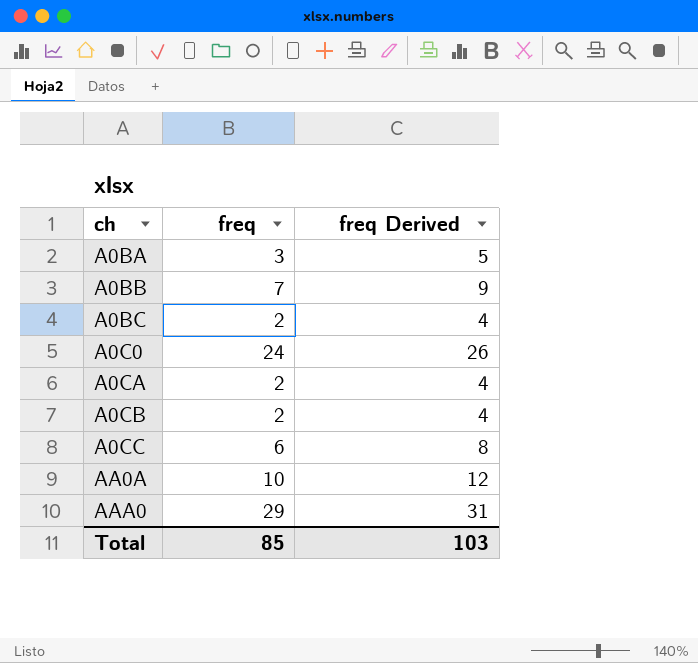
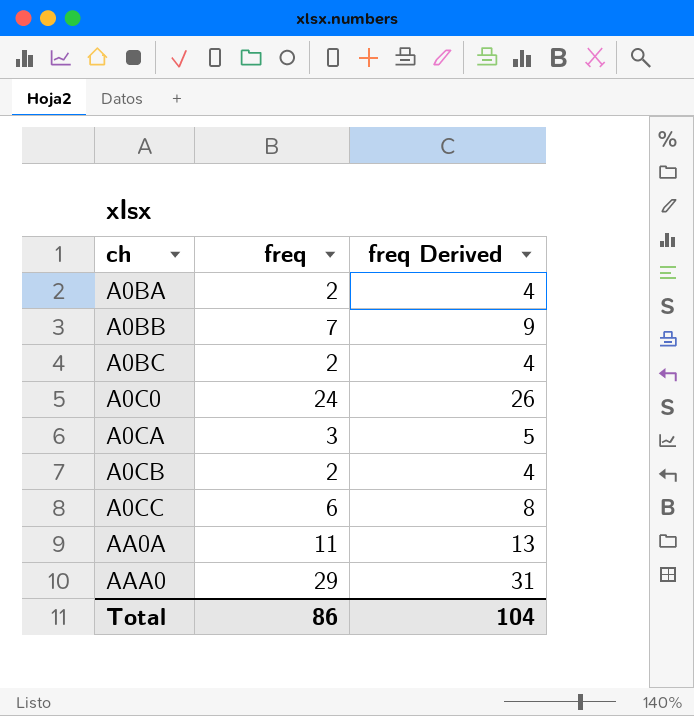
A0BA | freq: 3 -> 2
A0BA | freq Derived: 5 -> 4
A0CA | freq: 2 -> 3
A0CA | freq Derived: 4 -> 5
AA0A | freq: 10 -> 11
AA0A | freq Derived: 12 -> 13
Total | freq: 85 -> 86
Total | freq Derived: 103 -> 104

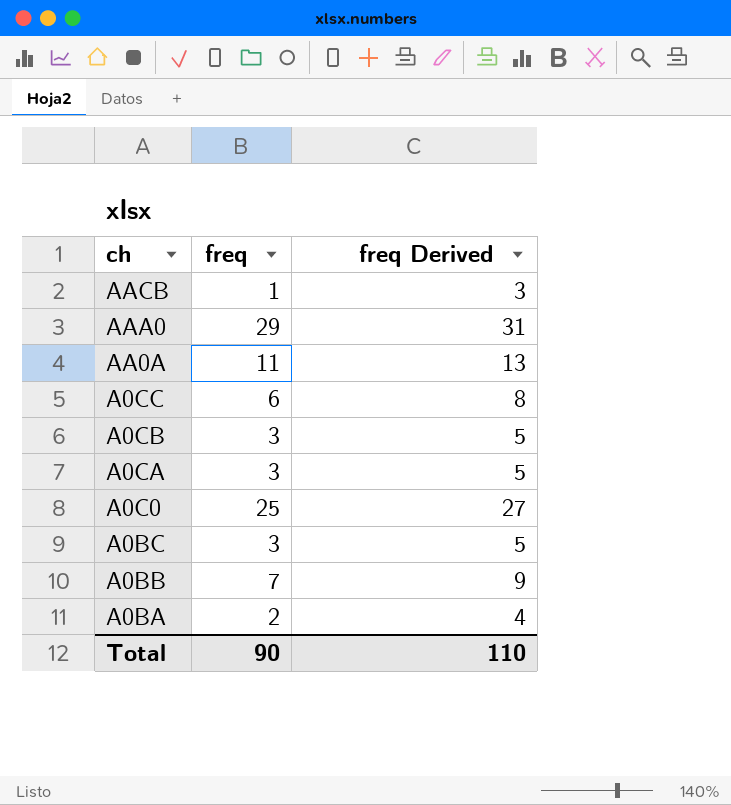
row order: ch ascending -> ch descending
row AACB: none -> 1 | 3
A0CB | freq: 2 -> 3
A0CB | freq Derived: 4 -> 5
A0C0 | freq: 24 -> 25
A0C0 | freq Derived: 26 -> 27
A0BC | freq: 2 -> 3
A0BC | freq Derived: 4 -> 5
Total | freq: 86 -> 90
Total | freq Derived: 104 -> 110

